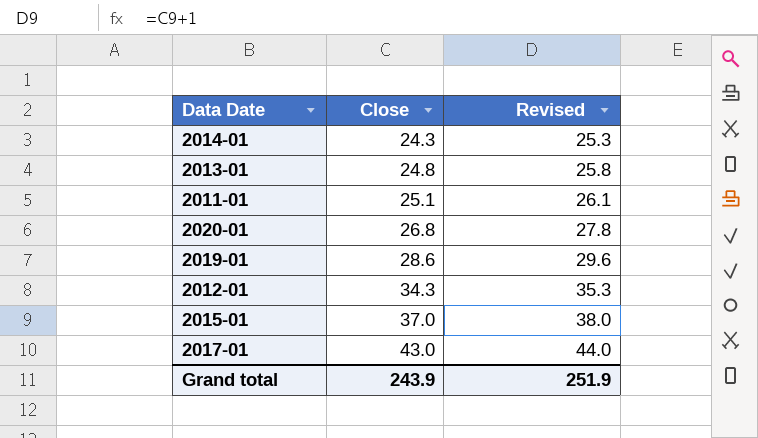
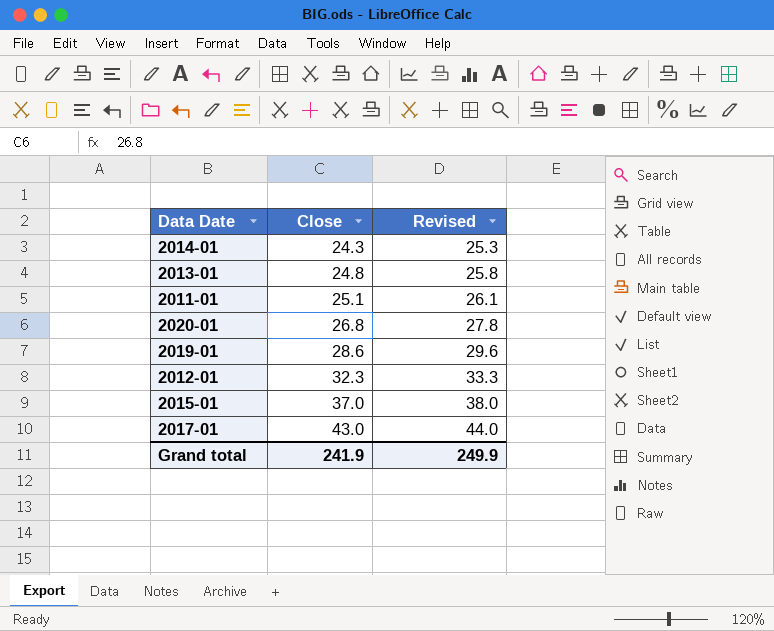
2012-01 | Close: 34.3 -> 32.3
2012-01 | Revised: 35.3 -> 33.3
Grand total | Close: 243.9 -> 241.9
Grand total | Revised: 251.9 -> 249.9

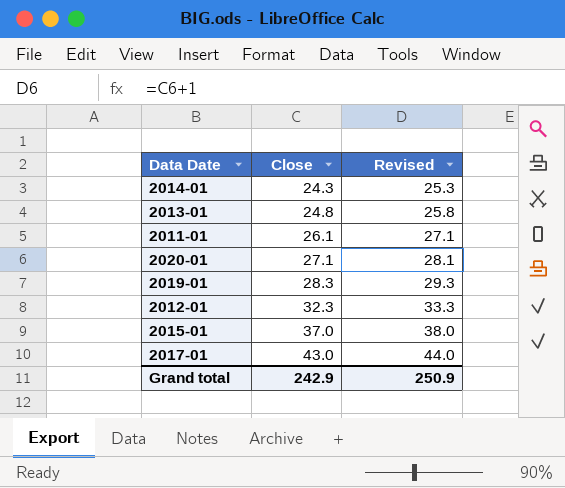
2011-01 | Close: 25.1 -> 26.1
2011-01 | Revised: 26.1 -> 27.1
2020-01 | Close: 26.8 -> 27.1
2020-01 | Revised: 27.8 -> 28.1
2019-01 | Close: 28.6 -> 28.3
2019-01 | Revised: 29.6 -> 29.3
Grand total | Close: 241.9 -> 242.9
Grand total | Revised: 249.9 -> 250.9

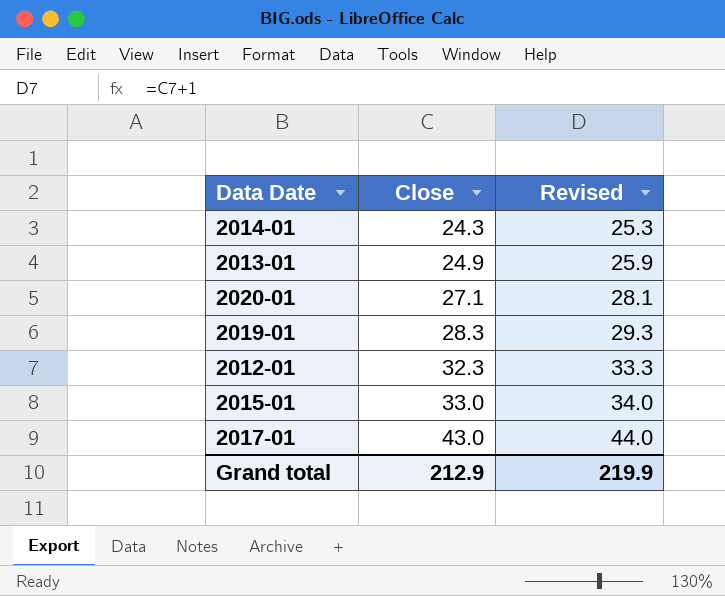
row 2011-01: 26.1 | 27.1 -> none
2013-01 | Close: 24.8 -> 24.9
2013-01 | Revised: 25.8 -> 25.9
2015-01 | Close: 37.0 -> 33.0
2015-01 | Revised: 38.0 -> 34.0
Grand total | Close: 242.9 -> 212.9
Grand total | Revised: 250.9 -> 219.9

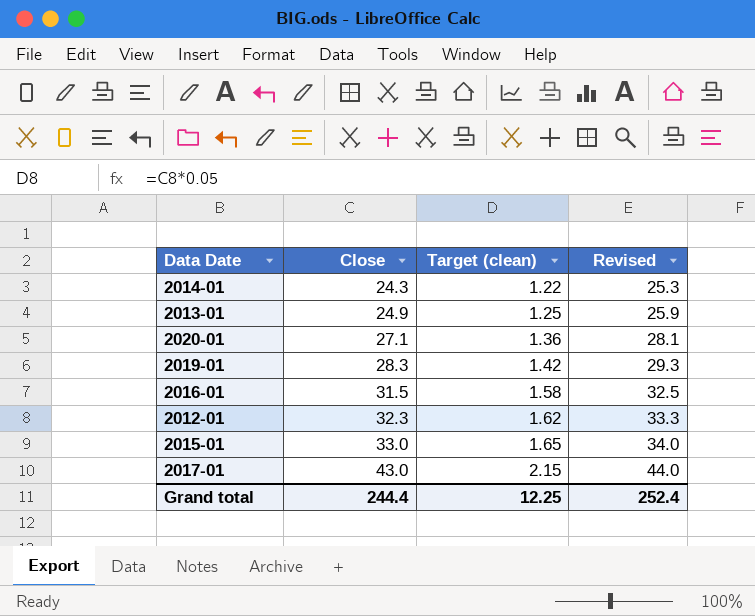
column Target (clean) | formula: none -> [Close] * 0.05
row 2016-01: none -> 31.5 | 1.58 | 32.5
Grand total | Close: 212.9 -> 244.4
Grand total | Revised: 219.9 -> 252.4

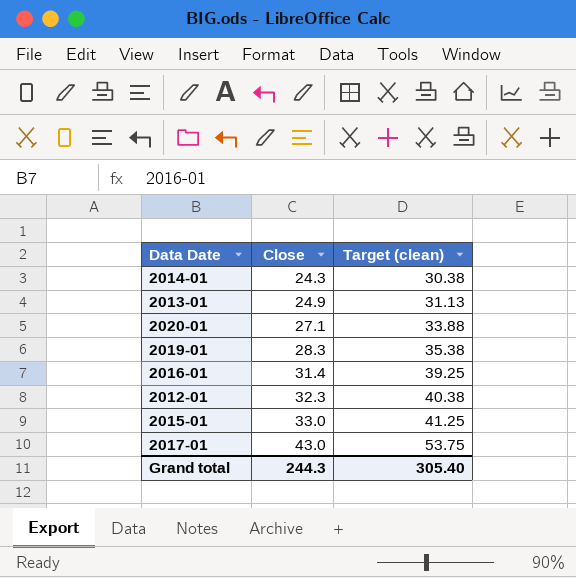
column Revised | formula: [Close] + 1 -> none
column Target (clean) | formula: [Close] * 0.05 -> [Close] * 1.25
2016-01 | Close: 31.5 -> 31.4
Grand total | Close: 244.4 -> 244.3
Grand total | Target (clean): 12.25 -> 305.40

